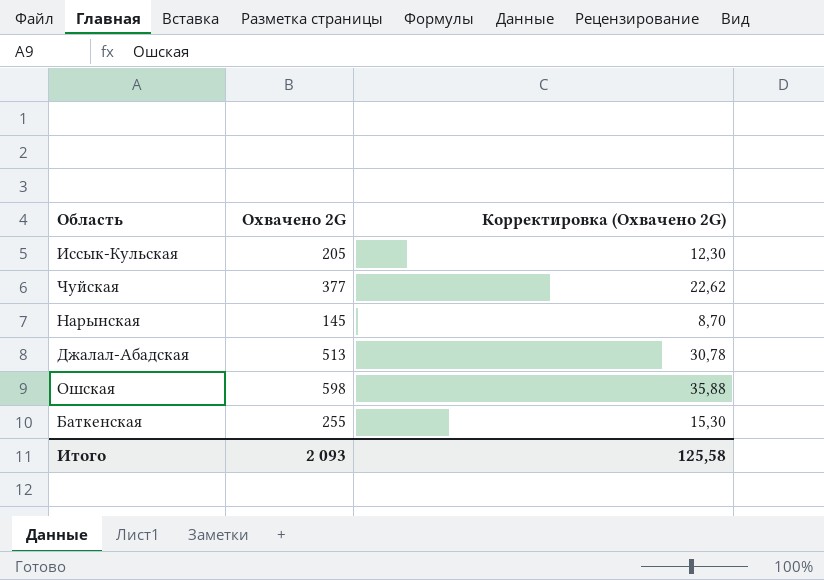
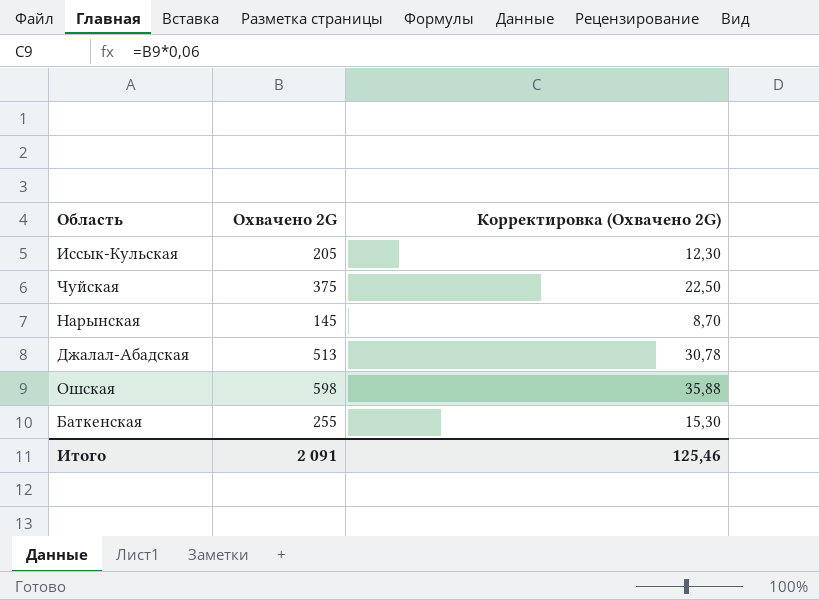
Чуйская | Охвачено 2G: 377 -> 375
Чуйская | Корректировка (Охвачено 2G): 22,62 -> 22,50
Итого | Охвачено 2G: 2 093 -> 2 091
Итого | Корректировка (Охвачено 2G): 125,58 -> 125,46

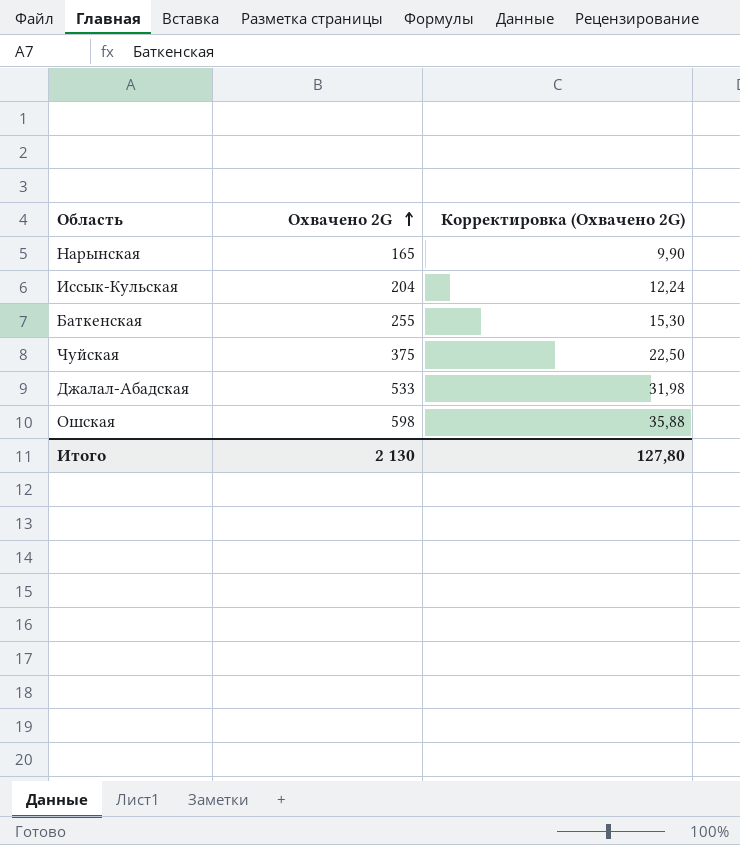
row order: none -> Охвачено 2G ascending
Нарынская | Охвачено 2G: 145 -> 165
Нарынская | Корректировка (Охвачено 2G): 8,70 -> 9,90
Иссык-Кульская | Охвачено 2G: 205 -> 204
Иссык-Кульская | Корректировка (Охвачено 2G): 12,30 -> 12,24
Джалал-Абадская | Охвачено 2G: 513 -> 533
Джалал-Абадская | Корректировка (Охвачено 2G): 30,78 -> 31,98
Итого | Охвачено 2G: 2 091 -> 2 130
Итого | Корректировка (Охвачено 2G): 125,46 -> 127,80

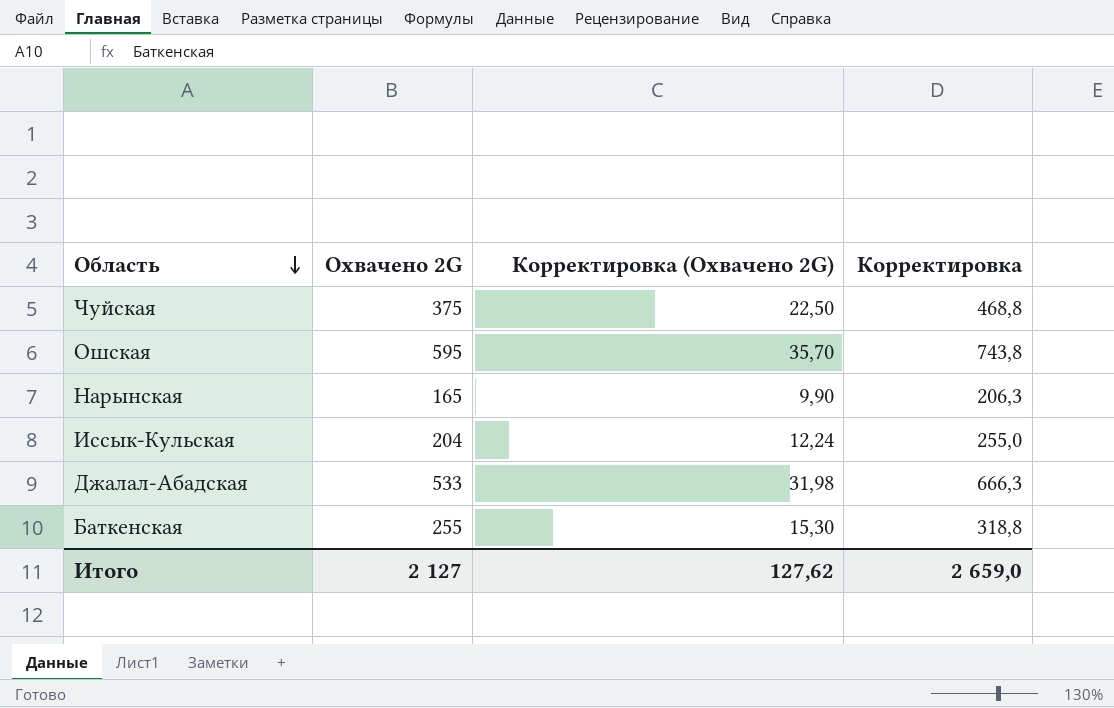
row order: Охвачено 2G ascending -> Область descending
column Корректировка | formula: none -> [Охвачено 2G] * 1,25
Ошская | Охвачено 2G: 598 -> 595
Ошская | Корректировка (Охвачено 2G): 35,88 -> 35,70
Итого | Охвачено 2G: 2 130 -> 2 127
Итого | Корректировка (Охвачено 2G): 127,80 -> 127,62

